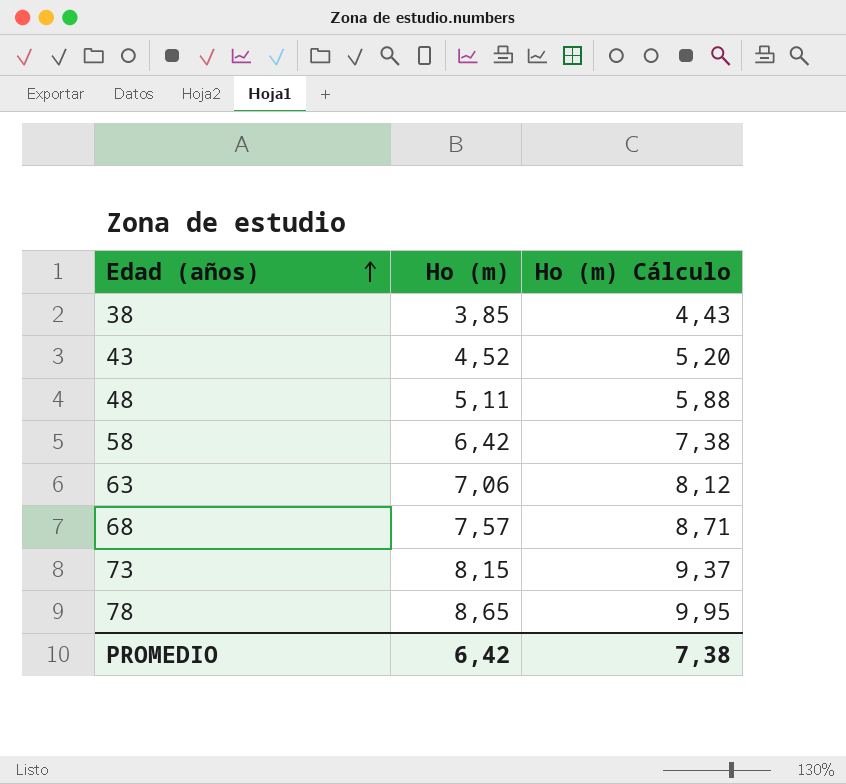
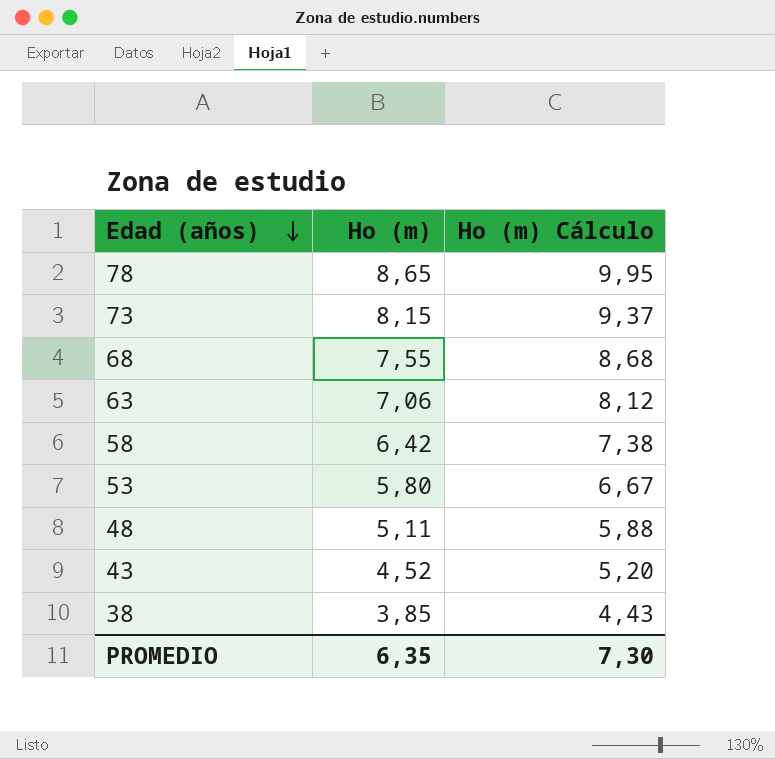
row order: Edad (años) ascending -> Edad (años) descending
68 | Ho (m): 7,57 -> 7,55
68 | Ho (m) Cálculo: 8,71 -> 8,68
row 53: none -> 5,80 | 6,67
PROMEDIO | Ho (m): 6,42 -> 6,35
PROMEDIO | Ho (m) Cálculo: 7,38 -> 7,30

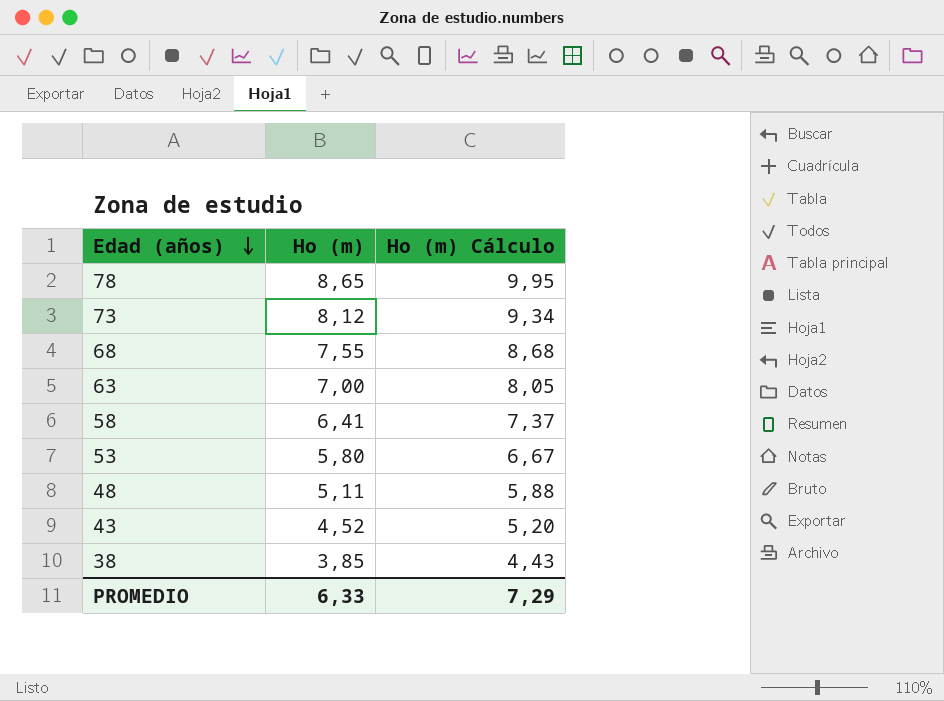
73 | Ho (m): 8,15 -> 8,12
73 | Ho (m) Cálculo: 9,37 -> 9,34
63 | Ho (m): 7,06 -> 7,00
63 | Ho (m) Cálculo: 8,12 -> 8,05
58 | Ho (m): 6,42 -> 6,41
58 | Ho (m) Cálculo: 7,38 -> 7,37
PROMEDIO | Ho (m): 6,35 -> 6,33
PROMEDIO | Ho (m) Cálculo: 7,30 -> 7,29

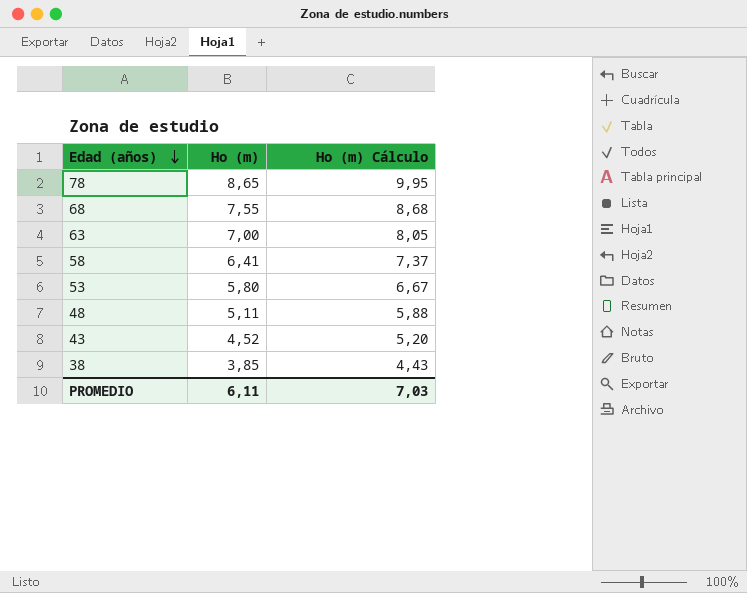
row 73: 8,12 | 9,34 -> none
PROMEDIO | Ho (m): 6,33 -> 6,11
PROMEDIO | Ho (m) Cálculo: 7,29 -> 7,03

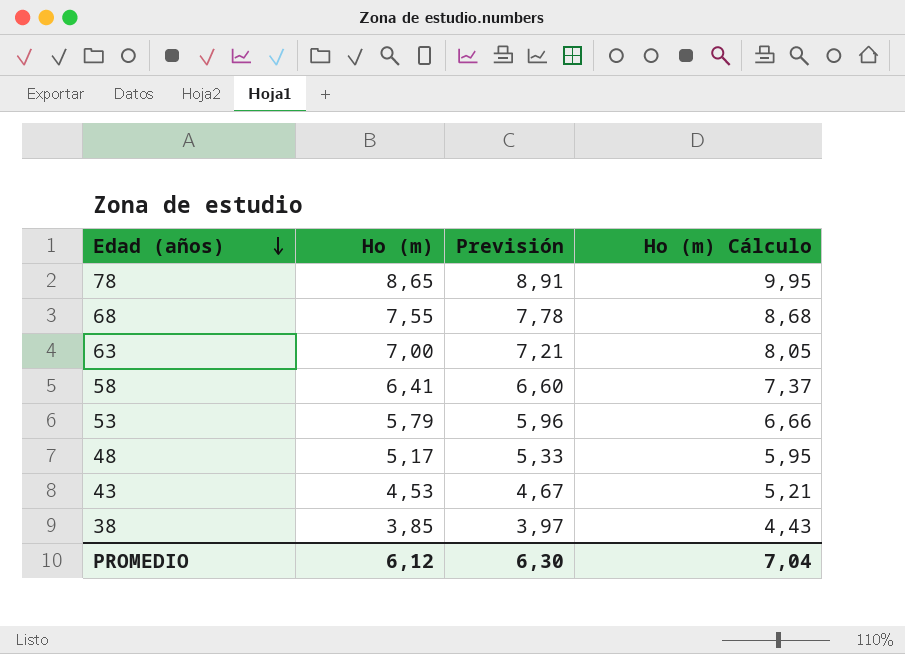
column Previsión | formula: none -> [Ho (m)] * 1,03
53 | Ho (m): 5,80 -> 5,79
53 | Ho (m) Cálculo: 6,67 -> 6,66
48 | Ho (m): 5,11 -> 5,17
48 | Ho (m) Cálculo: 5,88 -> 5,95
43 | Ho (m): 4,52 -> 4,53
43 | Ho (m) Cálculo: 5,20 -> 5,21
PROMEDIO | Ho (m): 6,11 -> 6,12
PROMEDIO | Ho (m) Cálculo: 7,03 -> 7,04

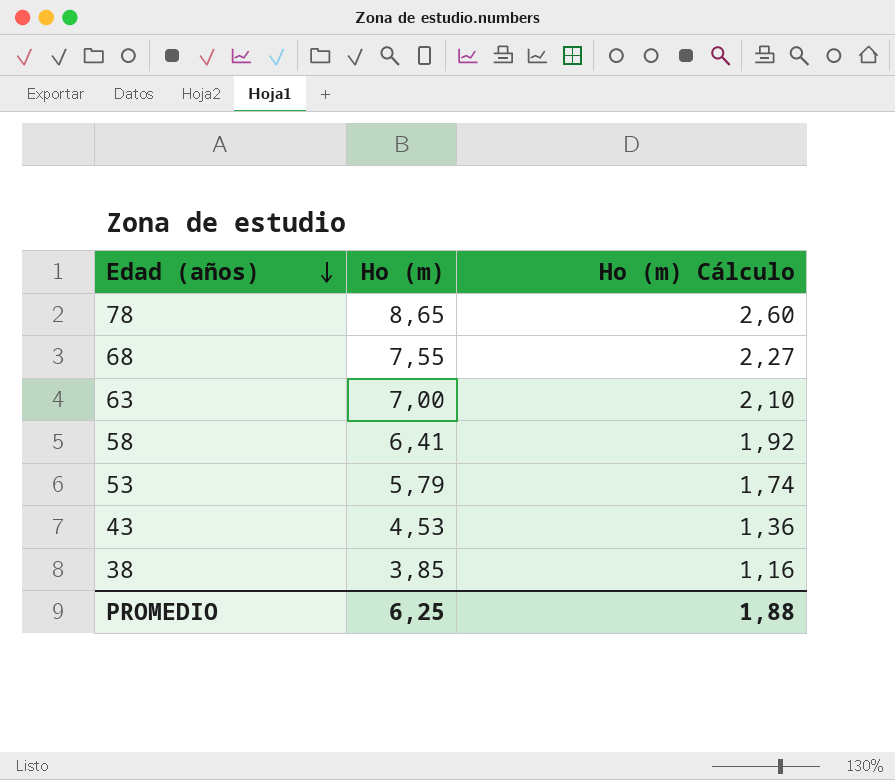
column Previsión | formula: [Ho (m)] * 1,03 -> none
column Ho (m) Cálculo | formula: [Ho (m)] * 1,15 -> [Ho (m)] * 0,3
row 48: 5,17 | 5,33 | 5,95 -> none
PROMEDIO | Ho (m): 6,12 -> 6,25
PROMEDIO | Ho (m) Cálculo: 7,04 -> 1,88

